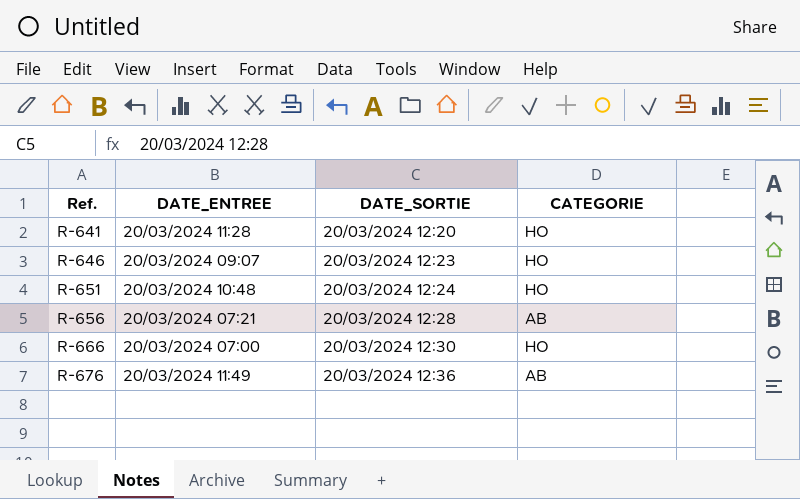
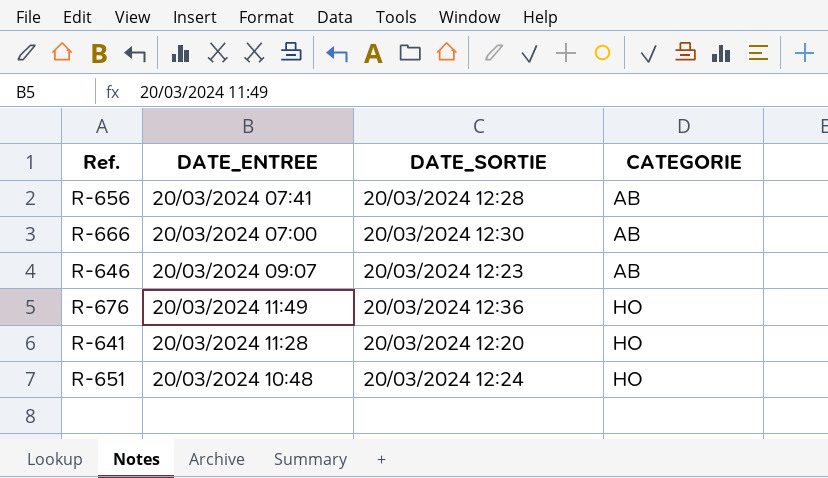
row order: Ref. ascending -> CATEGORIE ascending
R-656 | DATE_ENTREE: 20/03/2024 07:21 -> 20/03/2024 07:41
R-666 | CATEGORIE: HO -> AB
R-646 | CATEGORIE: HO -> AB
R-676 | CATEGORIE: AB -> HO

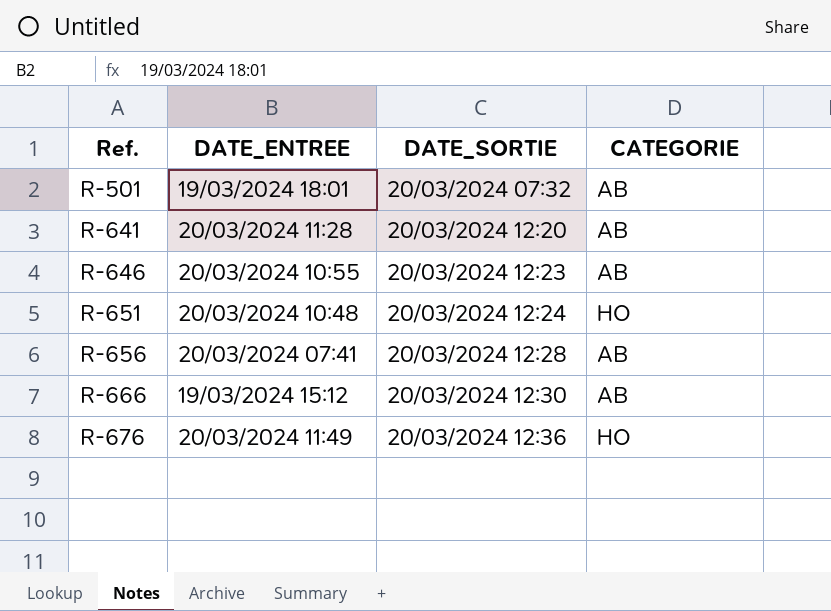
row order: CATEGORIE ascending -> Ref. ascending
row R-501: none -> 19/03/2024 18:01 | 20/03/2024 07:32 | AB
R-641 | CATEGORIE: HO -> AB
R-646 | DATE_ENTREE: 20/03/2024 09:07 -> 20/03/2024 10:55
R-666 | DATE_ENTREE: 20/03/2024 07:00 -> 19/03/2024 15:12

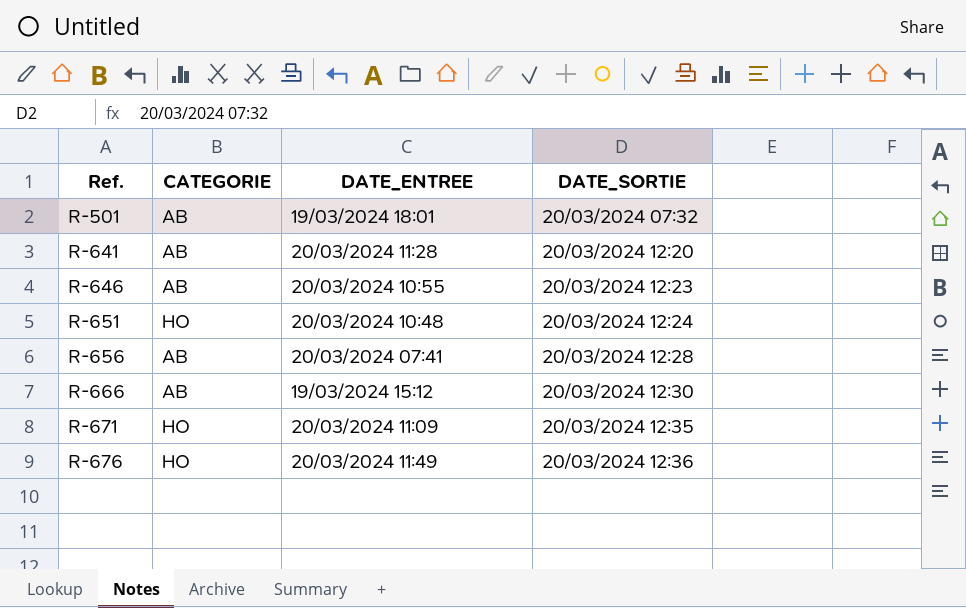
column CATEGORIE | position: 4 -> 2
row R-671: none -> HO | 20/03/2024 11:09 | 20/03/2024 12:35

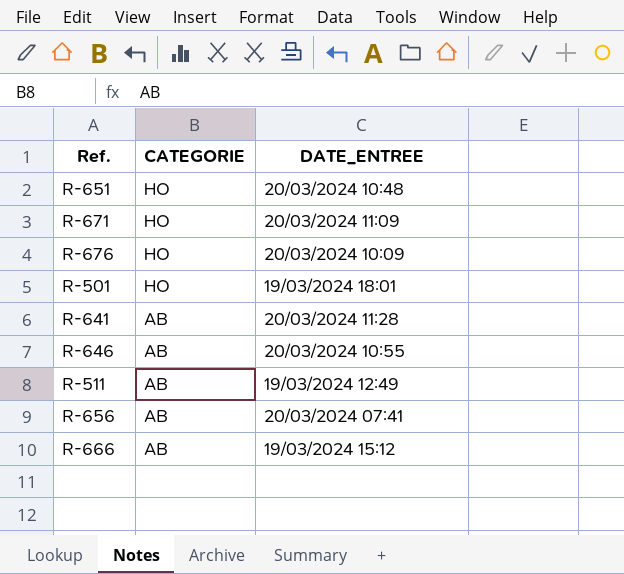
row order: Ref. ascending -> CATEGORIE descending
column DATE_SORTIE | position: 4 -> none
R-676 | DATE_ENTREE: 20/03/2024 11:49 -> 20/03/2024 10:09
R-501 | CATEGORIE: AB -> HO
row R-511: none -> AB | 19/03/2024 12:49

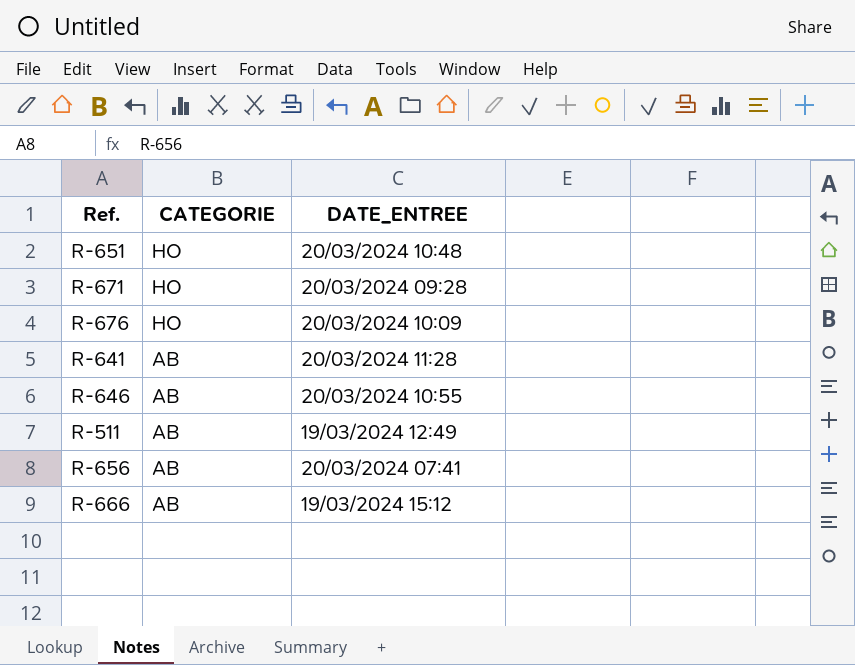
row R-501: HO | 19/03/2024 18:01 -> none
R-671 | DATE_ENTREE: 20/03/2024 11:09 -> 20/03/2024 09:28

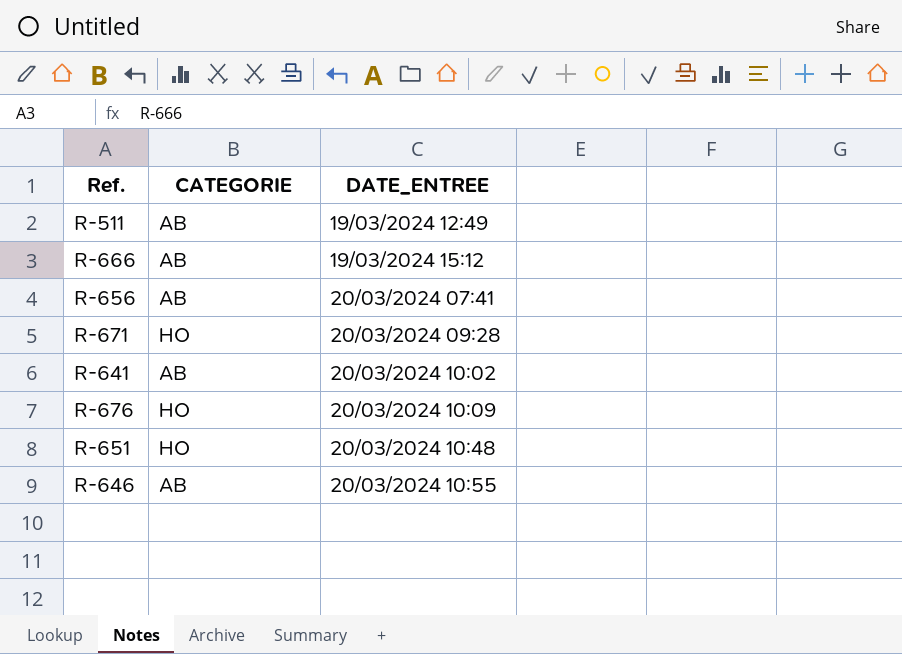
row order: CATEGORIE descending -> DATE_ENTREE ascending
R-641 | DATE_ENTREE: 20/03/2024 11:28 -> 20/03/2024 10:02

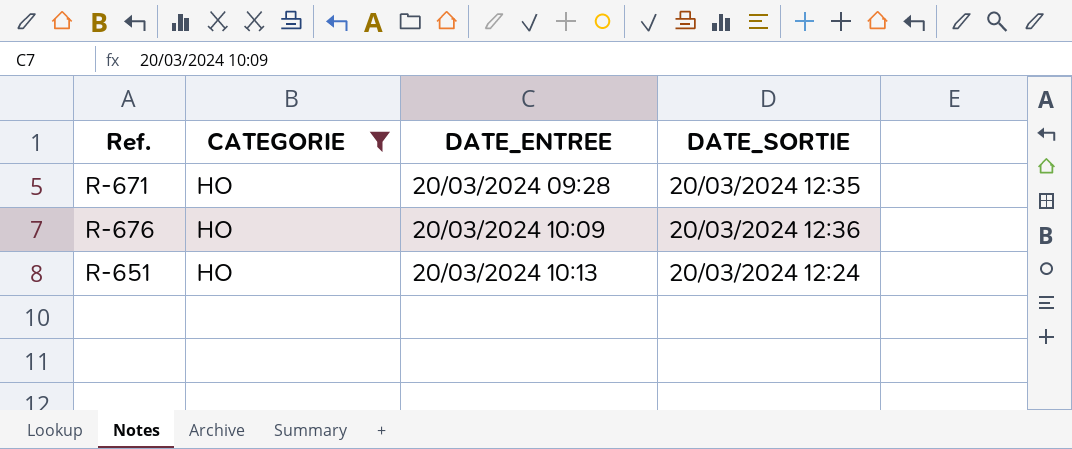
filter: none -> CATEGORIE = HO
column DATE_SORTIE | position: none -> 4
R-651 | DATE_ENTREE: 20/03/2024 10:48 -> 20/03/2024 10:13

